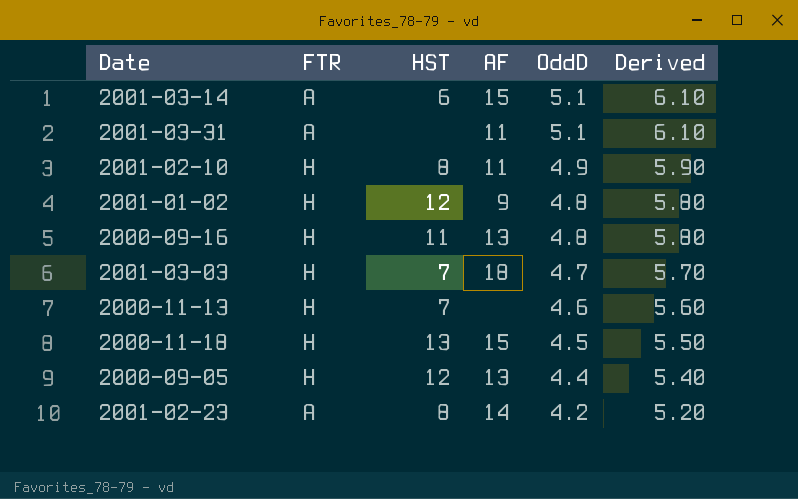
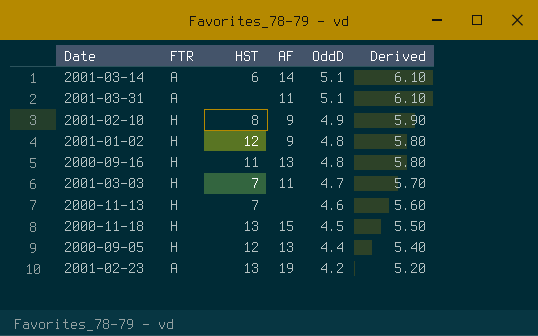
2001-03-14 | AF: 15 -> 14
2001-02-10 | AF: 11 -> 9
2001-03-03 | AF: 18 -> 11
2001-02-23 | HST: 8 -> 13
2001-02-23 | AF: 14 -> 19

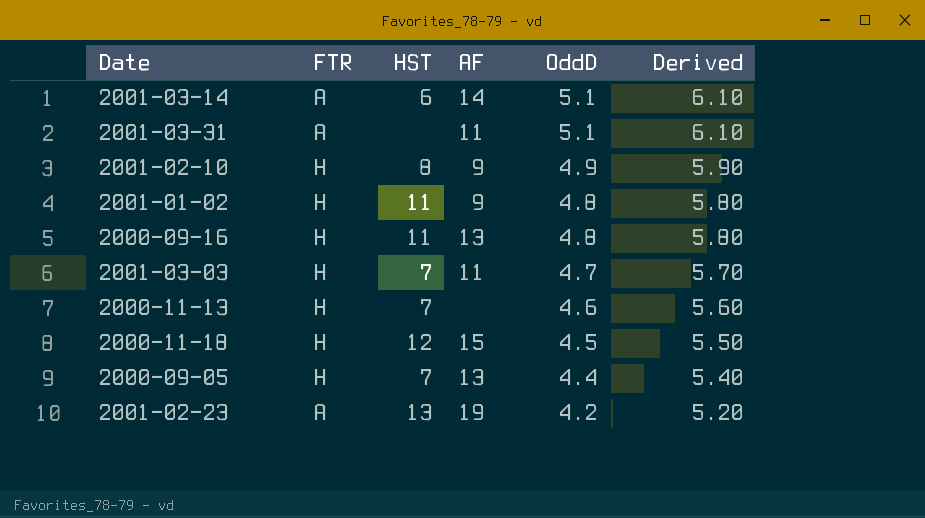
2001-01-02 | HST: 12 -> 11
2000-11-18 | HST: 13 -> 12
2000-09-05 | HST: 12 -> 7

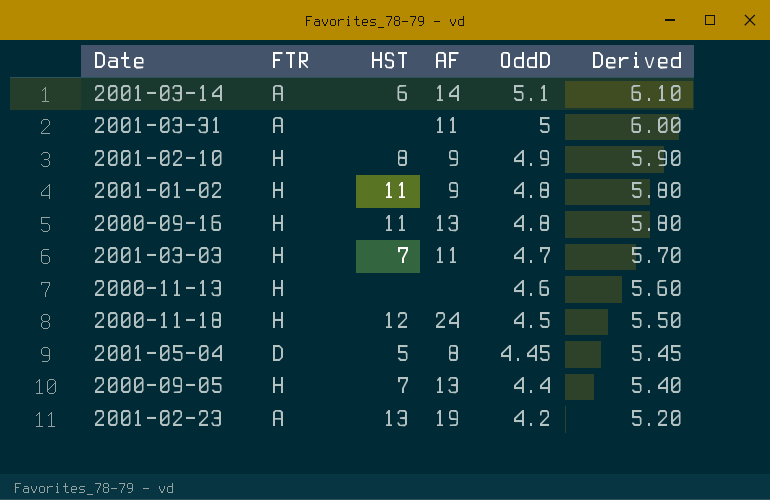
2001-03-31 | OddD: 5.1 -> 5
2001-03-31 | Derived: 6.10 -> 6.00
2000-11-13 | HST: 7 -> none
2000-11-18 | AF: 15 -> 24
row 2001-05-04: none -> D | 5 | 8 | 4.45 | 5.45

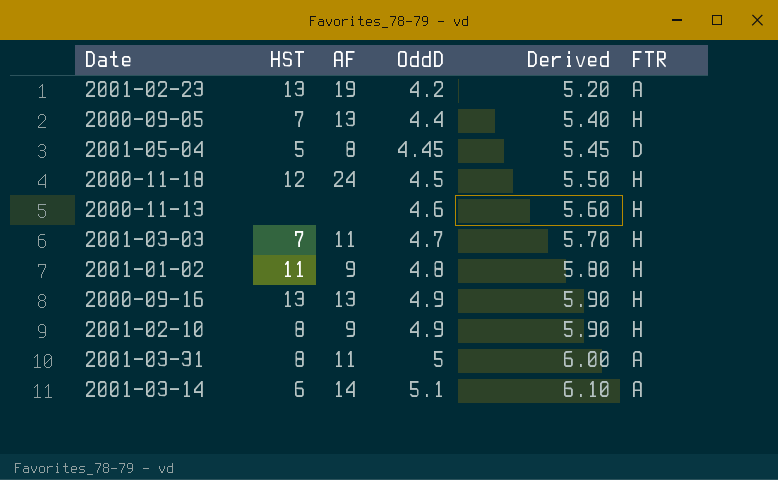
row order: OddD descending -> OddD ascending
column FTR | position: 2 -> 6
2000-09-16 | HST: 11 -> 13
2000-09-16 | OddD: 4.8 -> 4.9
2000-09-16 | Derived: 5.80 -> 5.90
2001-03-31 | HST: none -> 8

